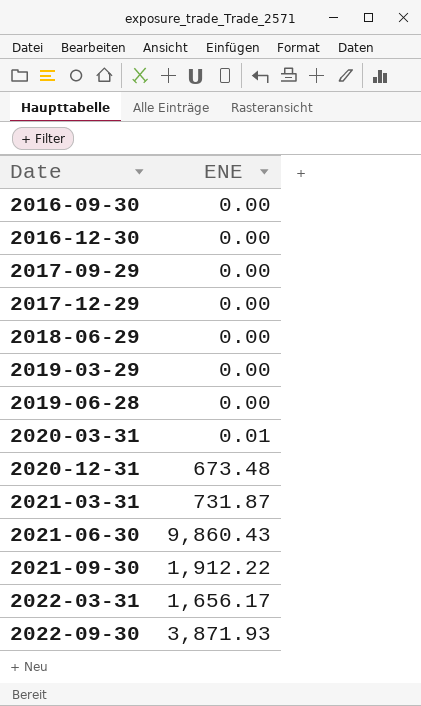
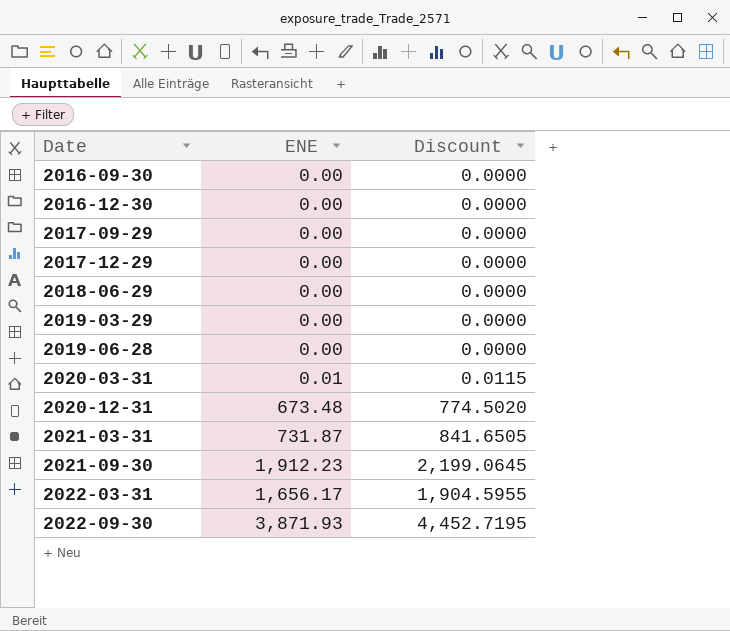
column Discount | formula: none -> [ENE] * 1.15
row 2021-06-30: 9,860.43 -> none
2021-09-30 | ENE: 1,912.22 -> 1,912.23

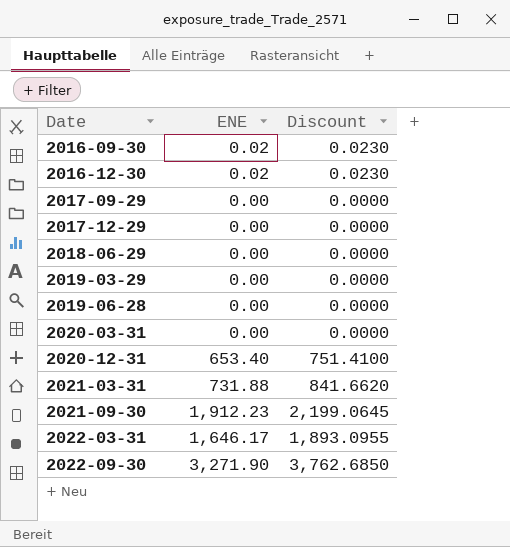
2016-09-30 | ENE: 0.00 -> 0.02
2016-09-30 | Discount: 0.0000 -> 0.0230
2016-12-30 | ENE: 0.00 -> 0.02
2016-12-30 | Discount: 0.0000 -> 0.0230
2020-03-31 | ENE: 0.01 -> 0.00
2020-03-31 | Discount: 0.0115 -> 0.0000
2020-12-31 | ENE: 673.48 -> 653.40
2020-12-31 | Discount: 774.5020 -> 751.4100
2021-03-31 | ENE: 731.87 -> 731.88
2021-03-31 | Discount: 841.6505 -> 841.6620
2022-03-31 | ENE: 1,656.17 -> 1,646.17
2022-03-31 | Discount: 1,904.5955 -> 1,893.0955
2022-09-30 | ENE: 3,871.93 -> 3,271.90
2022-09-30 | Discount: 4,452.7195 -> 3,762.6850

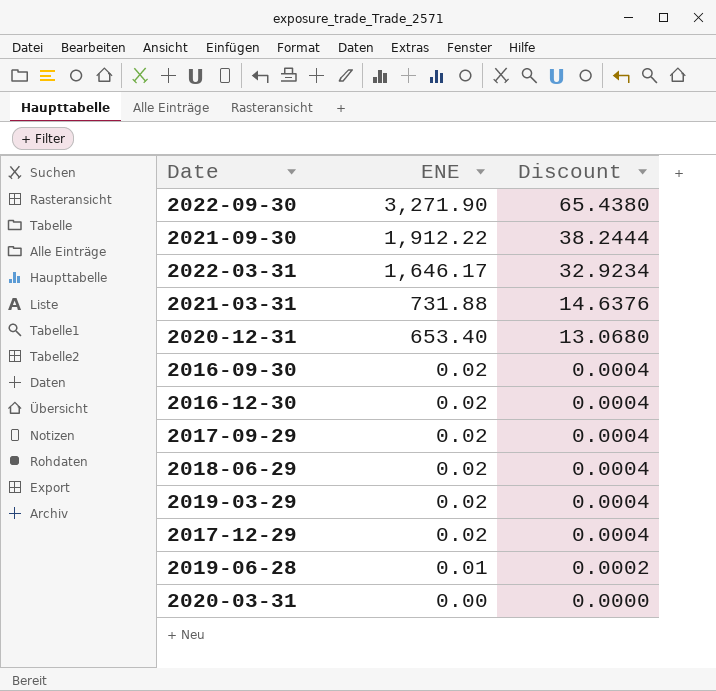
row order: Date ascending -> ENE descending
column Discount | formula: [ENE] * 1.15 -> [ENE] * 0.02
2021-09-30 | ENE: 1,912.23 -> 1,912.22
2017-09-29 | ENE: 0.00 -> 0.02
2018-06-29 | ENE: 0.00 -> 0.02
2019-03-29 | ENE: 0.00 -> 0.02
2017-12-29 | ENE: 0.00 -> 0.02
2019-06-28 | ENE: 0.00 -> 0.01

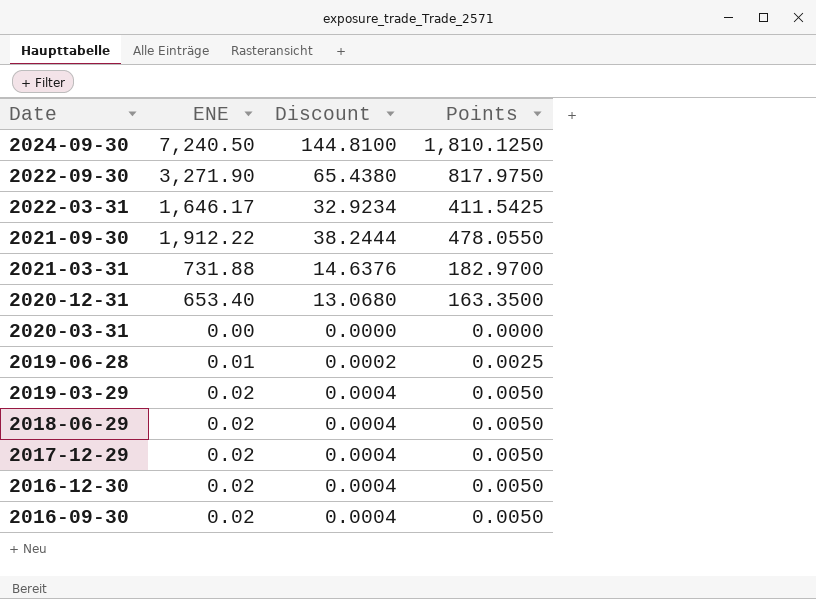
row order: ENE descending -> Date descending
column Points | formula: none -> [ENE] * 0.25
row 2017-09-29: 0.02 | 0.0004 -> none
row 2024-09-30: none -> 7,240.50 | 144.8100 | 1,810.1250

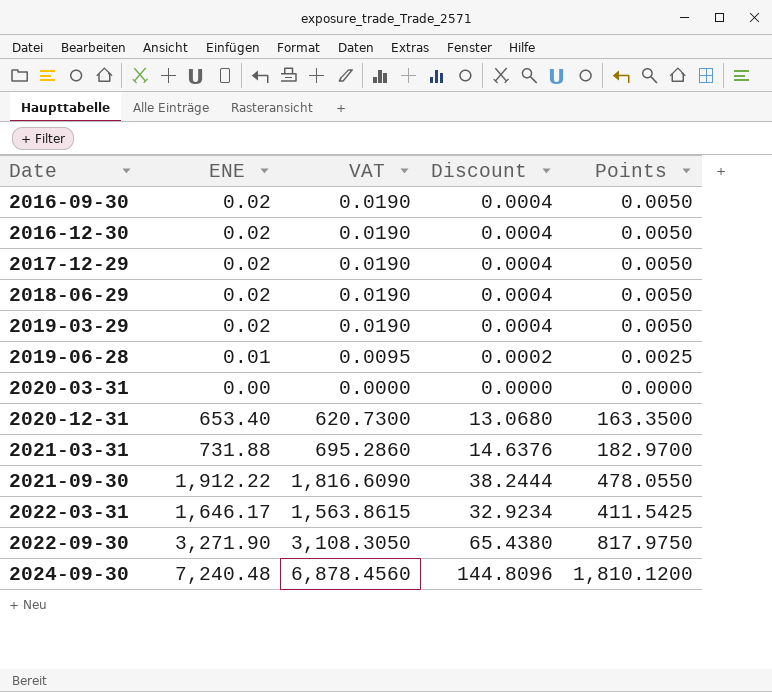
row order: Date descending -> Date ascending
column VAT | formula: none -> [ENE] * 0.95
2024-09-30 | ENE: 7,240.50 -> 7,240.48
2024-09-30 | Discount: 144.8100 -> 144.8096
2024-09-30 | Points: 1,810.1250 -> 1,810.1200

